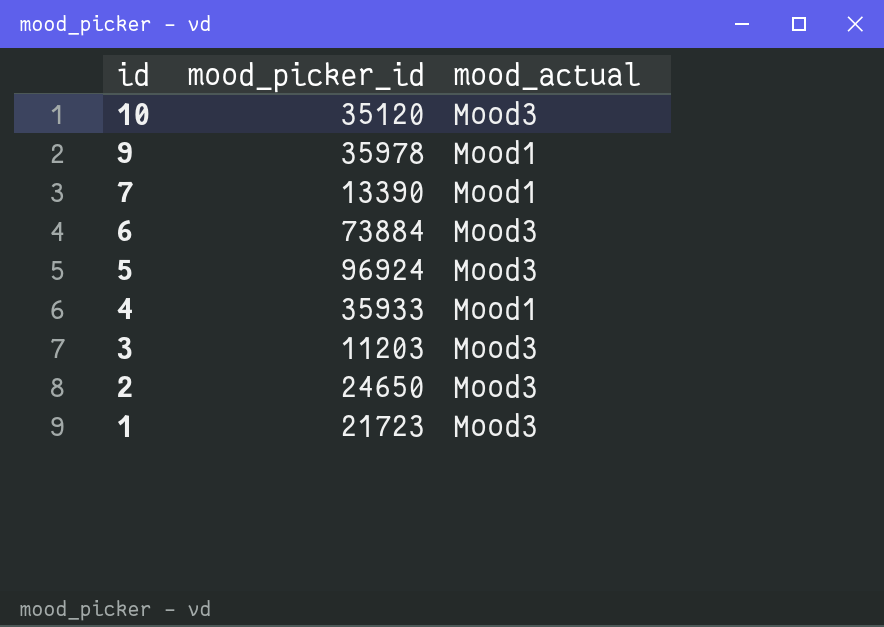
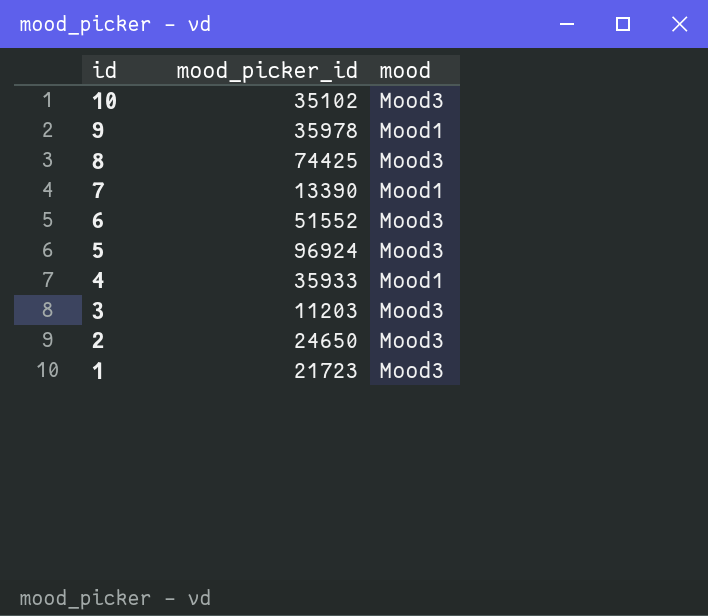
column name: mood_actual -> mood
10 | mood_picker_id: 35120 -> 35102
row 8: none -> 74425 | Mood3
6 | mood_picker_id: 73884 -> 51552

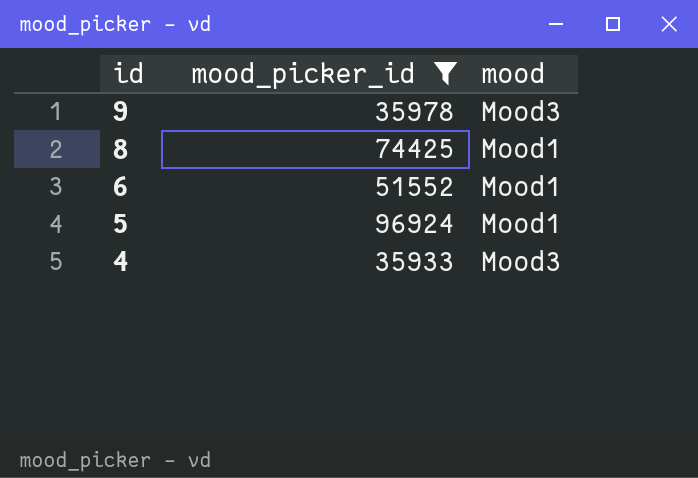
filter: none -> mood_picker_id >= 35933
9 | mood: Mood1 -> Mood3
8 | mood: Mood3 -> Mood1
6 | mood: Mood3 -> Mood1
5 | mood: Mood3 -> Mood1
4 | mood: Mood1 -> Mood3

